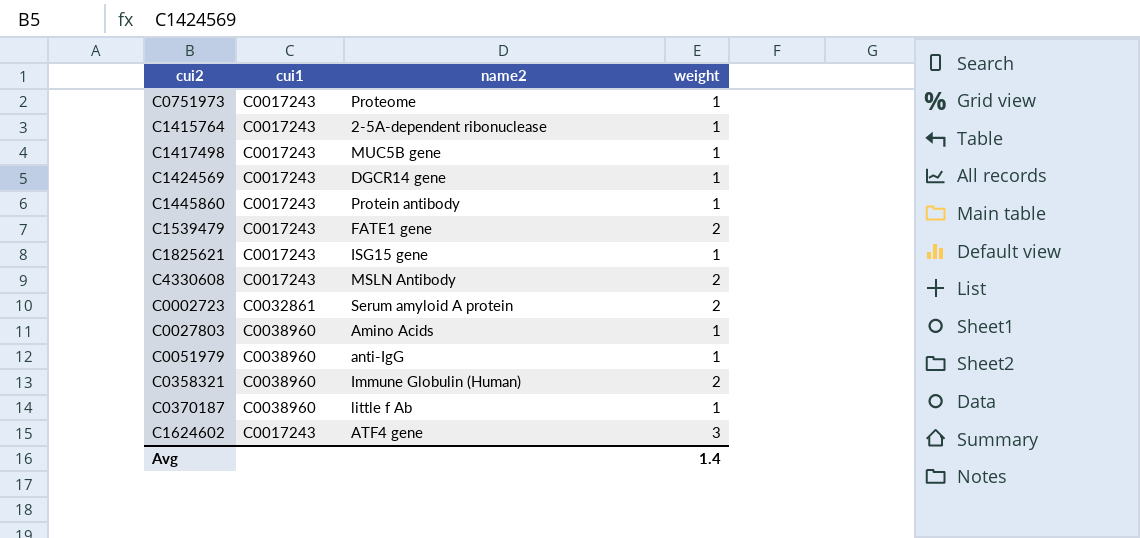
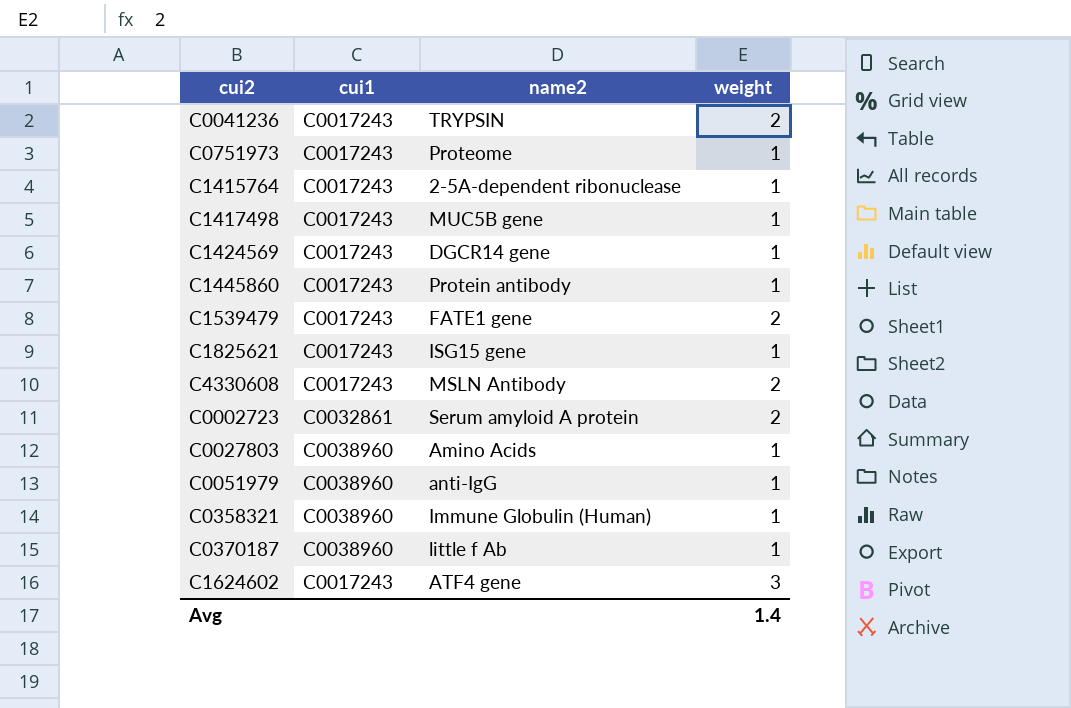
row C0041236: none -> C0017243 | TRYPSIN | 2
C0358321 | weight: 2 -> 1

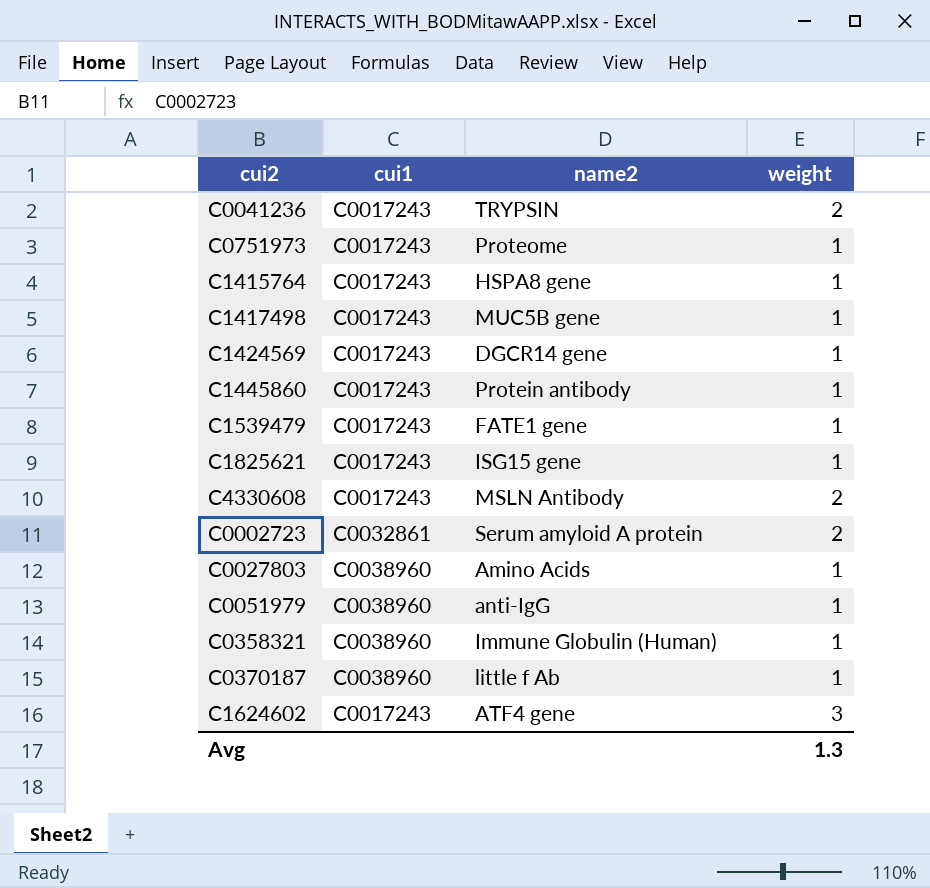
C1415764 | name2: 2-5A-dependent ribonuclease -> HSPA8 gene
C1539479 | weight: 2 -> 1
Avg | weight: 1.4 -> 1.3

